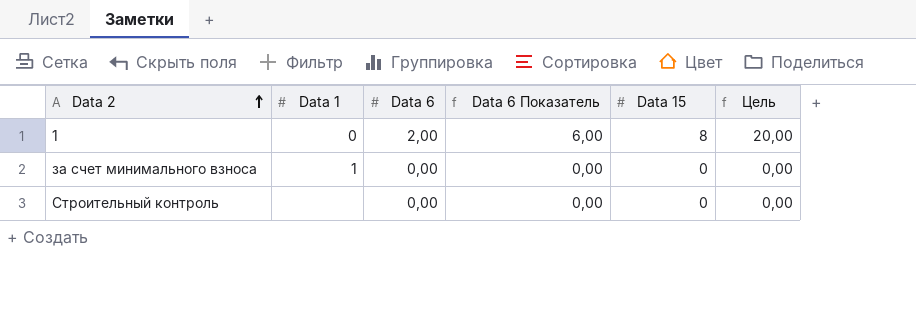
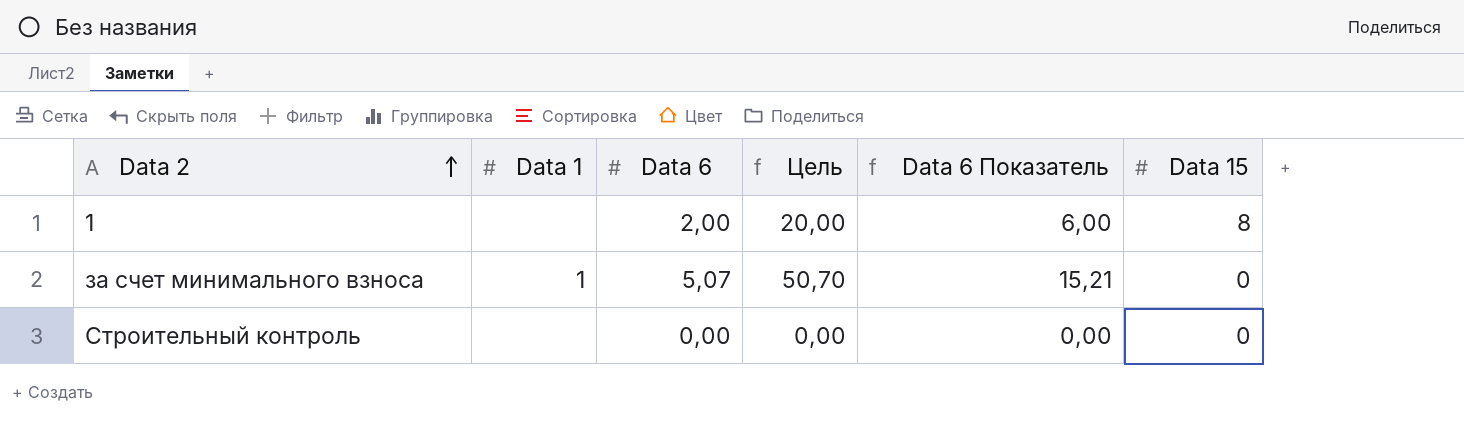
column Цель | position: 6 -> 4
1 | Data 1: 0 -> none
за счет минимального взноса | Data 6: 0,00 -> 5,07
за счет минимального взноса | Цель: 0,00 -> 50,70
за счет минимального взноса | Data 6 Показатель: 0,00 -> 15,21

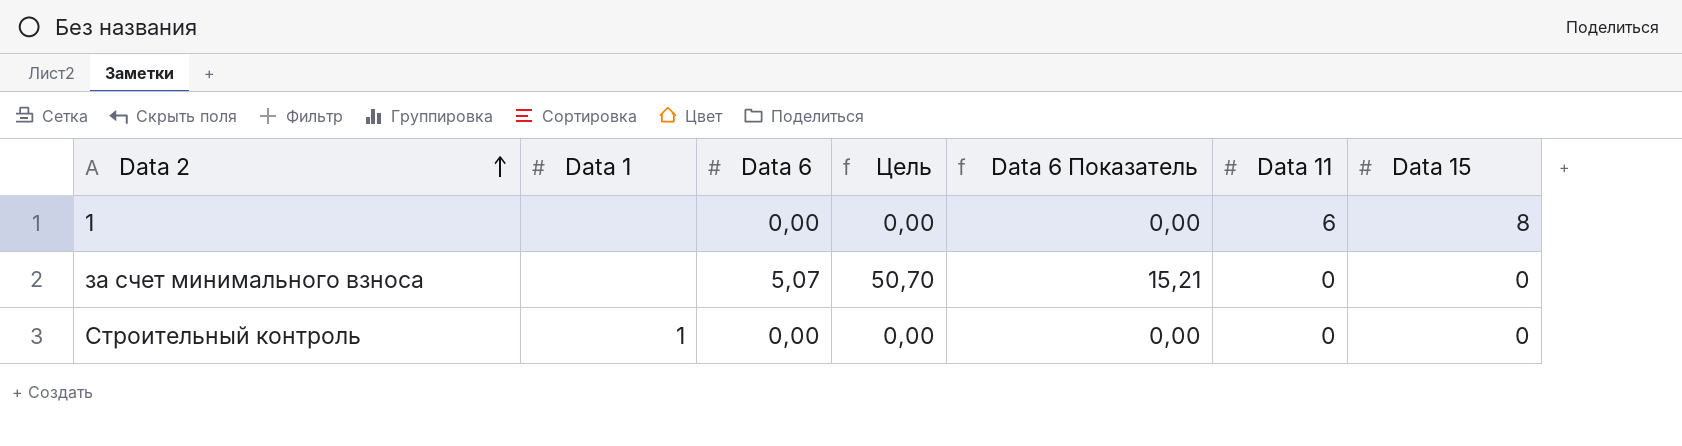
column Data 11 | position: none -> 6
1 | Data 6: 2,00 -> 0,00
1 | Цель: 20,00 -> 0,00
1 | Data 6 Показатель: 6,00 -> 0,00
за счет минимального взноса | Data 1: 1 -> none
Строительный контроль | Data 1: none -> 1

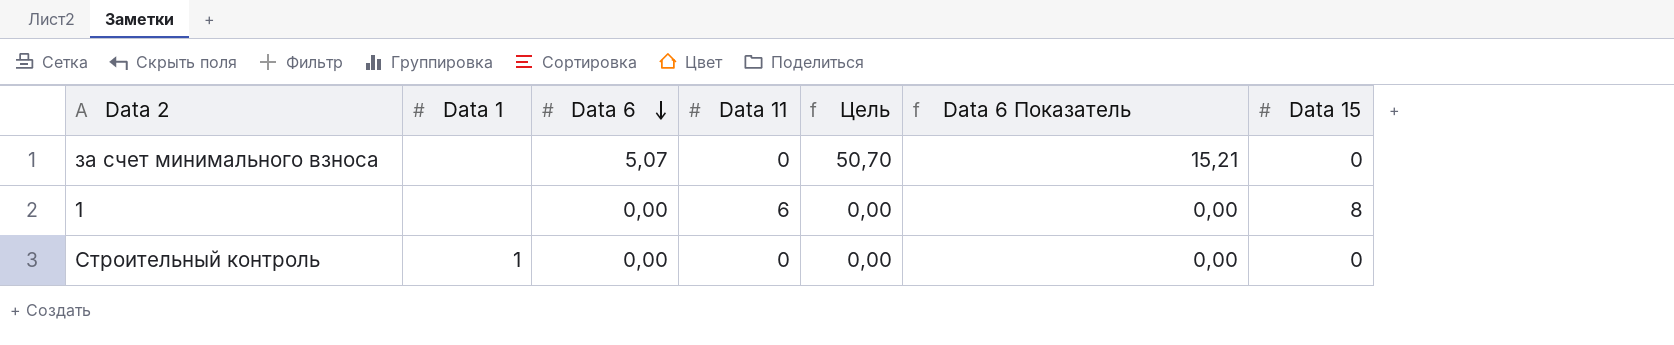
row order: Data 2 ascending -> Data 6 descending
column Data 11 | position: 6 -> 4

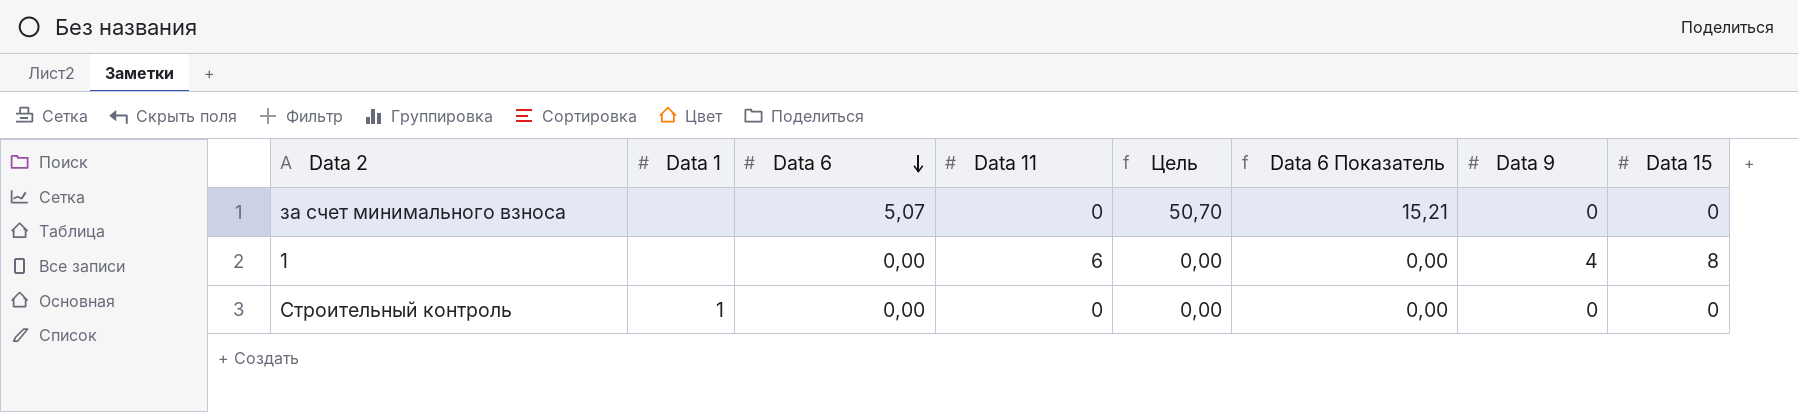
column Data 9 | position: none -> 7

